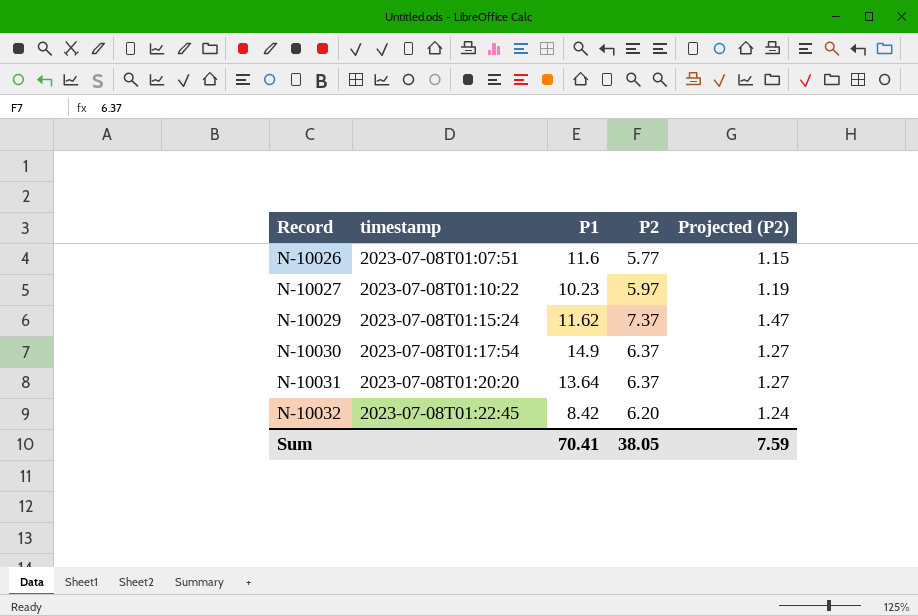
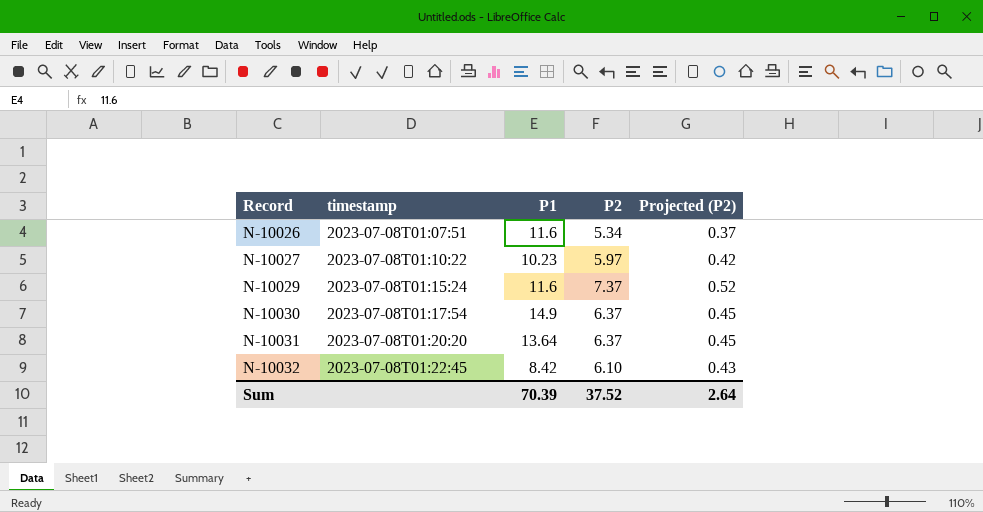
column Projected (P2) | formula: [P2] * 0.2 -> [P2] * 0.07
N-10026 | P2: 5.77 -> 5.34
N-10029 | P1: 11.62 -> 11.6
N-10032 | P2: 6.20 -> 6.10
Sum | P1: 70.41 -> 70.39
Sum | P2: 38.05 -> 37.52
Sum | Projected (P2): 7.59 -> 2.64

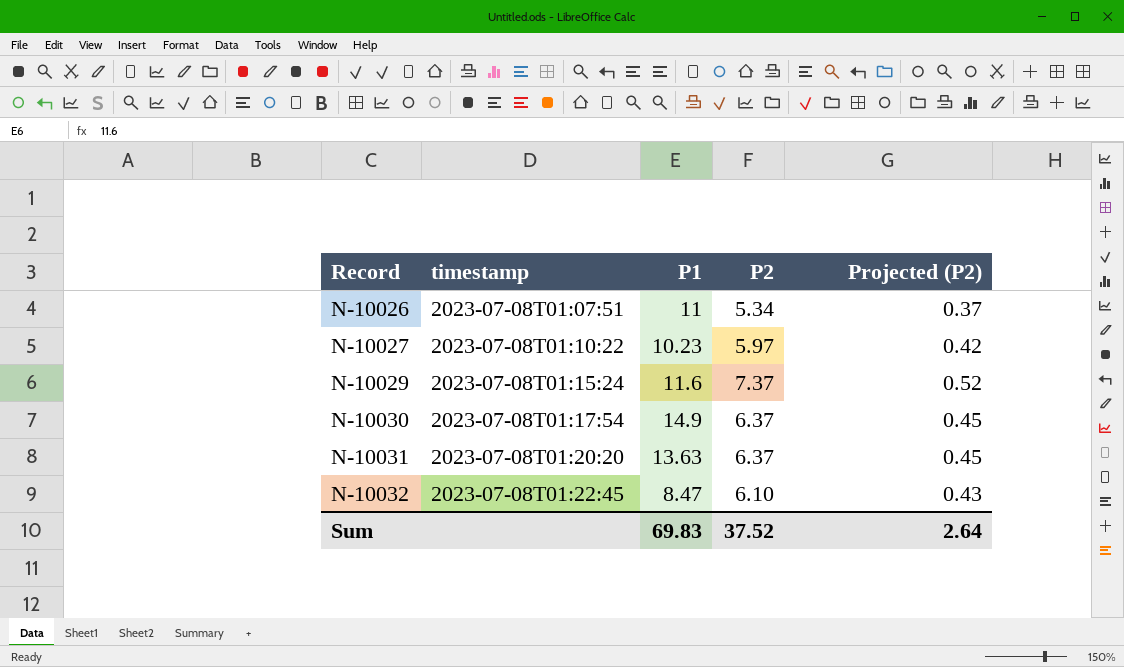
N-10026 | P1: 11.6 -> 11
N-10031 | P1: 13.64 -> 13.63
N-10032 | P1: 8.42 -> 8.47
Sum | P1: 70.39 -> 69.83

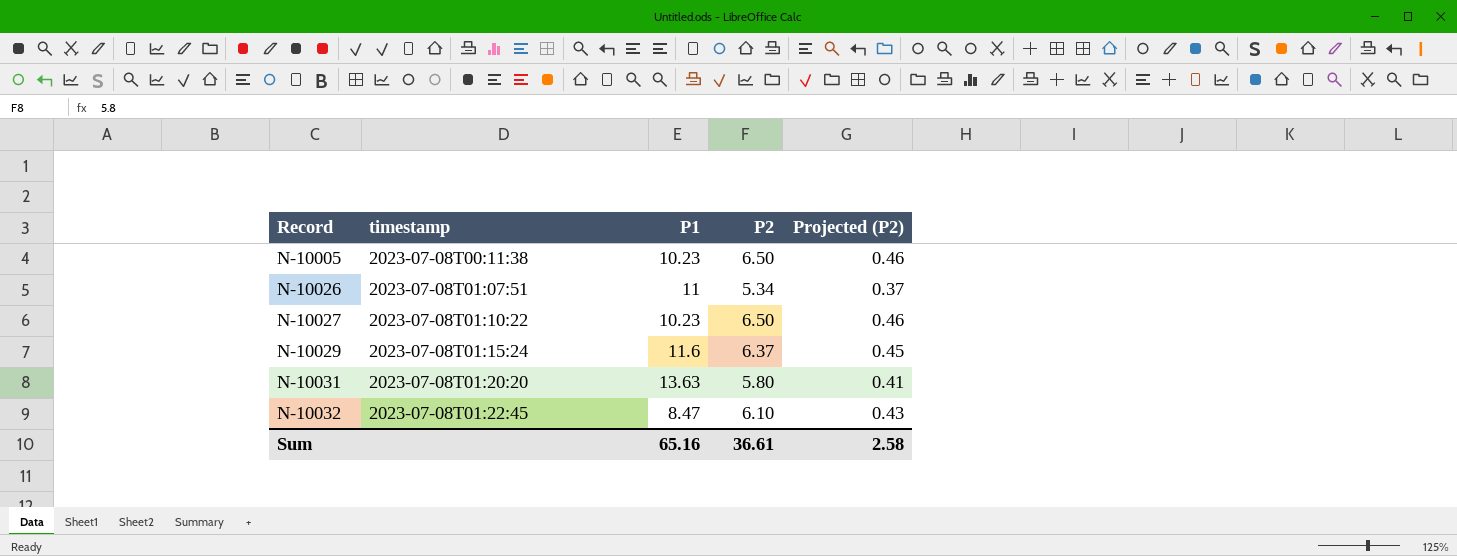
row N-10030: 2023-07-08T01:17:54 | 14.9 | 6.37 | 0.45 -> none
row N-10005: none -> 2023-07-08T00:11:38 | 10.23 | 6.50 | 0.46
N-10027 | P2: 5.97 -> 6.50
N-10027 | Projected (P2): 0.42 -> 0.46
N-10029 | P2: 7.37 -> 6.37
N-10029 | Projected (P2): 0.52 -> 0.45
N-10031 | P2: 6.37 -> 5.80
N-10031 | Projected (P2): 0.45 -> 0.41
Sum | P1: 69.83 -> 65.16
Sum | P2: 37.52 -> 36.61
Sum | Projected (P2): 2.64 -> 2.58

